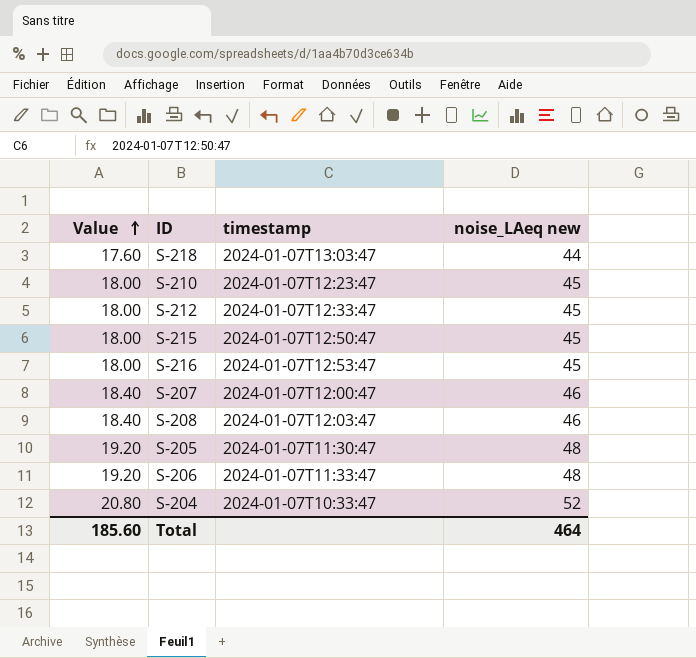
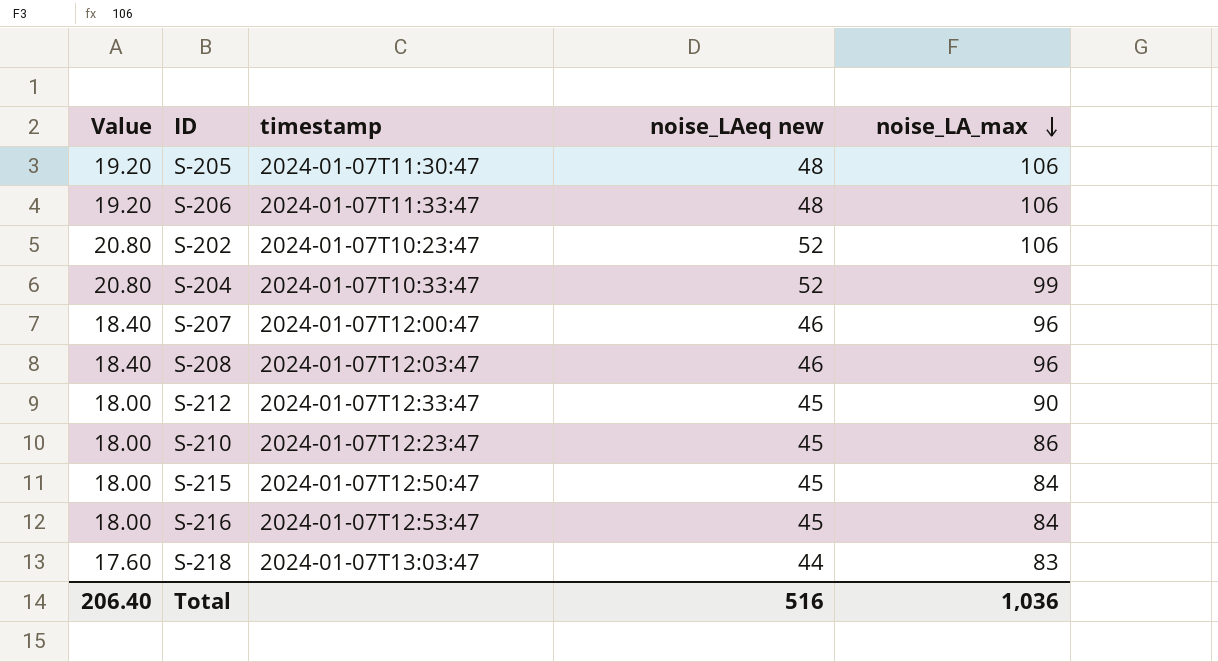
row order: Value ascending -> noise_LA_max descending
column noise_LA_max | position: none -> 5
row S-202: none -> 20.80 | 2024-01-07T10:23:47 | 52 | 106
Total | Value: 185.60 -> 206.40
Total | noise_LAeq new: 464 -> 516

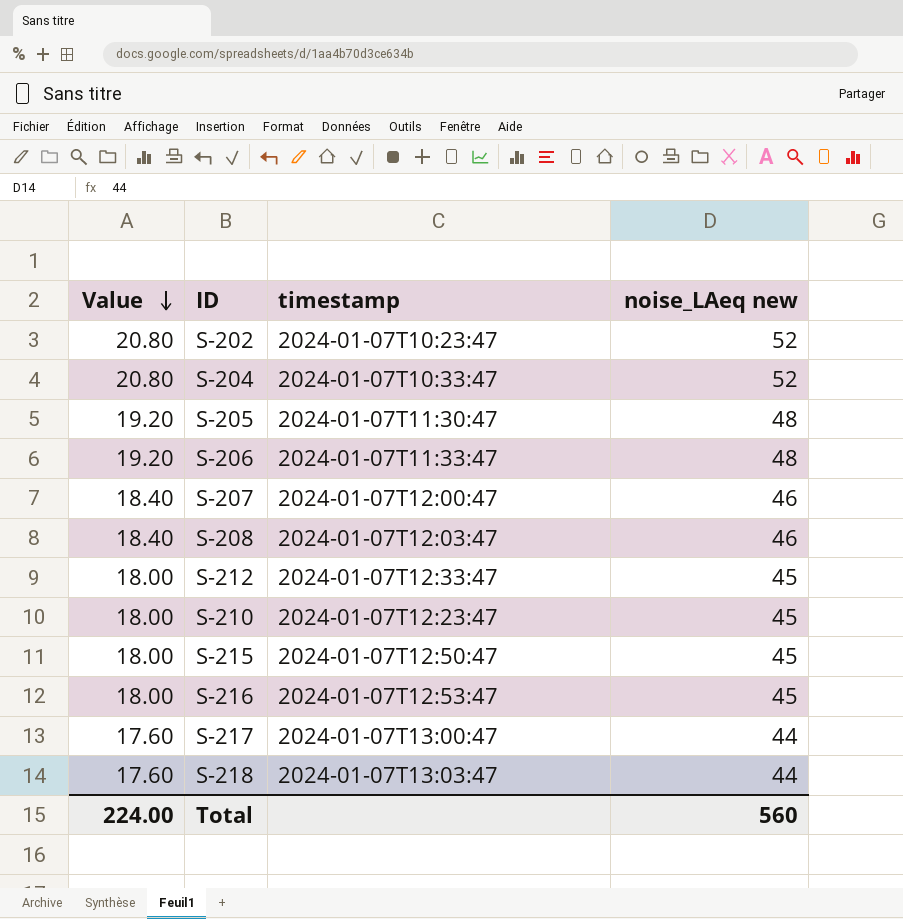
row order: noise_LA_max descending -> Value descending
column noise_LA_max | position: 5 -> none
row S-217: none -> 17.60 | 2024-01-07T13:00:47 | 44
Total | Value: 206.40 -> 224.00
Total | noise_LAeq new: 516 -> 560

